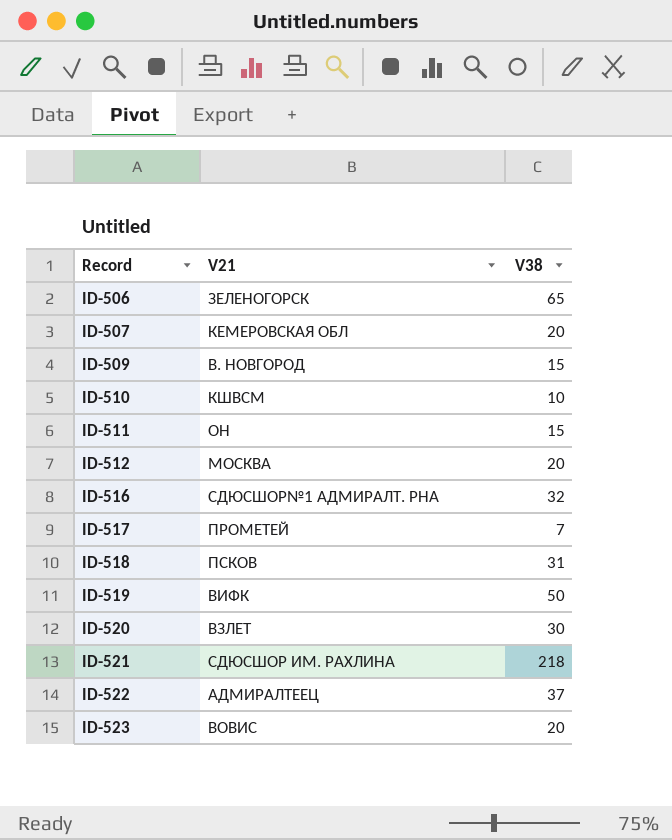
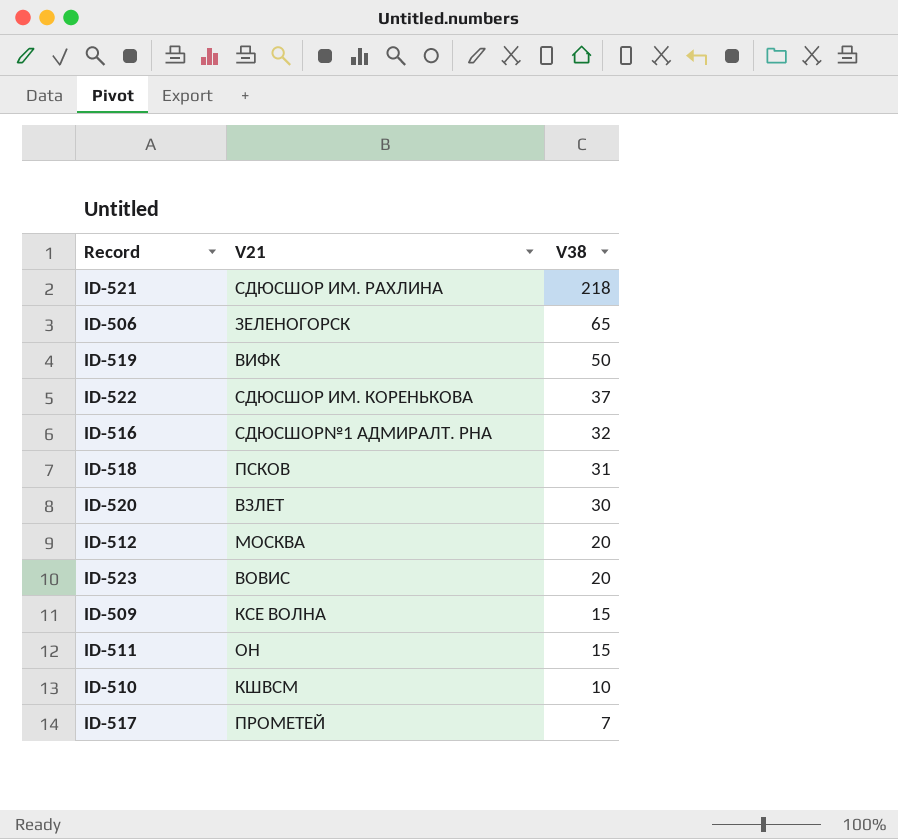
row order: Record ascending -> V38 descending
row ID-507: КЕМЕРОВСКАЯ ОБЛ | 20 -> none
ID-522 | V21: АДМИРАЛТЕЕЦ -> СДЮСШОР ИМ. КОРЕНЬКОВА
ID-509 | V21: В. НОВГОРОД -> КСЕ ВОЛНА

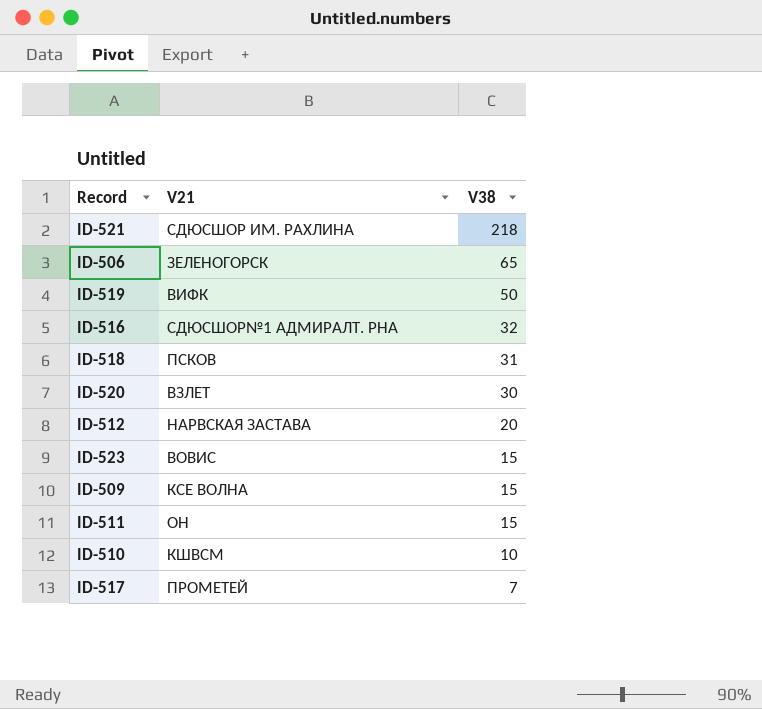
row ID-522: СДЮСШОР ИМ. КОРЕНЬКОВА | 37 -> none
ID-512 | V21: МОСКВА -> НАРВСКАЯ ЗАСТАВА
ID-523 | V38: 20 -> 15

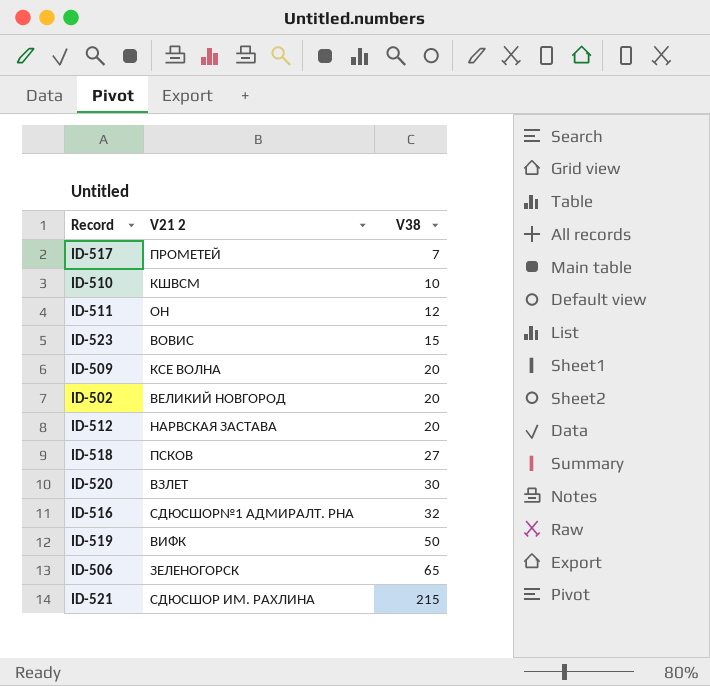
row order: V38 descending -> V38 ascending
column name: V21 -> V21 2
ID-511 | V38: 15 -> 12
ID-509 | V38: 15 -> 20
row ID-502: none -> ВЕЛИКИЙ НОВГОРОД | 20
ID-518 | V38: 31 -> 27
ID-521 | V38: 218 -> 215

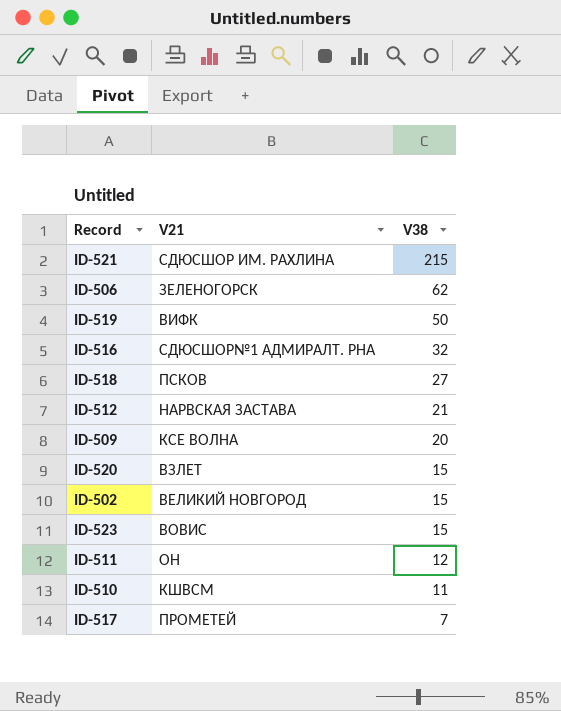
row order: V38 ascending -> V38 descending
column name: V21 2 -> V21
ID-506 | V38: 65 -> 62
ID-512 | V38: 20 -> 21
ID-520 | V38: 30 -> 15
ID-502 | V38: 20 -> 15
ID-510 | V38: 10 -> 11

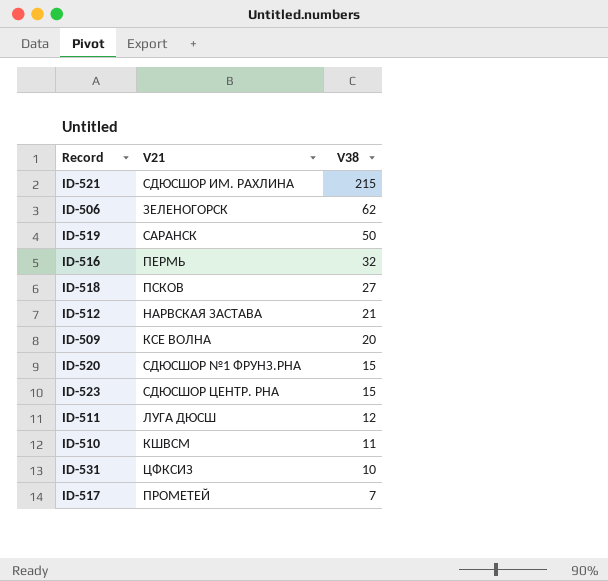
row ID-502: ВЕЛИКИЙ НОВГОРОД | 15 -> none
ID-519 | V21: ВИФК -> САРАНСК
ID-516 | V21: СДЮСШОР№1 АДМИРАЛТ. РНА -> ПЕРМЬ
ID-520 | V21: ВЗЛЕТ -> СДЮСШОР №1 ФРУНЗ.РНА
ID-523 | V21: ВОВИС -> СДЮСШОР ЦЕНТР. РНА
ID-511 | V21: ОН -> ЛУГА ДЮСШ
row ID-531: none -> ЦФКСИЗ | 10

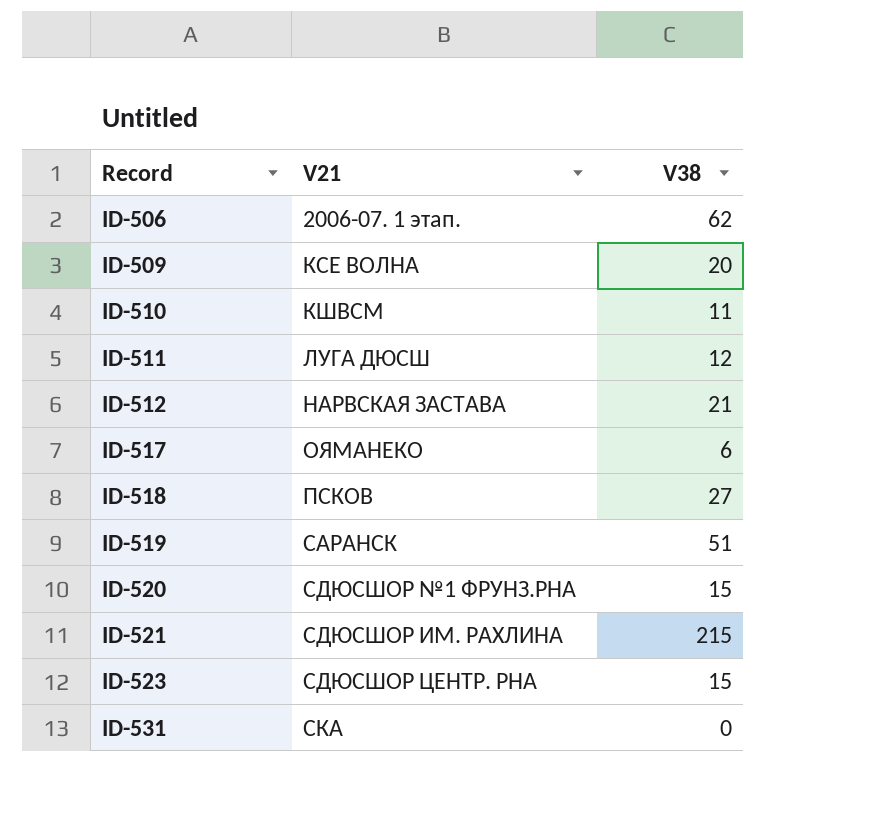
row order: V38 descending -> Record ascending
row ID-516: ПЕРМЬ | 32 -> none
ID-506 | V21: ЗЕЛЕНОГОРСК -> 2006-07. 1 этап.
ID-517 | V21: ПРОМЕТЕЙ -> ОЯМАНЕКО
ID-517 | V38: 7 -> 6
ID-519 | V38: 50 -> 51
ID-531 | V21: ЦФКСИЗ -> СКА
ID-531 | V38: 10 -> 0

